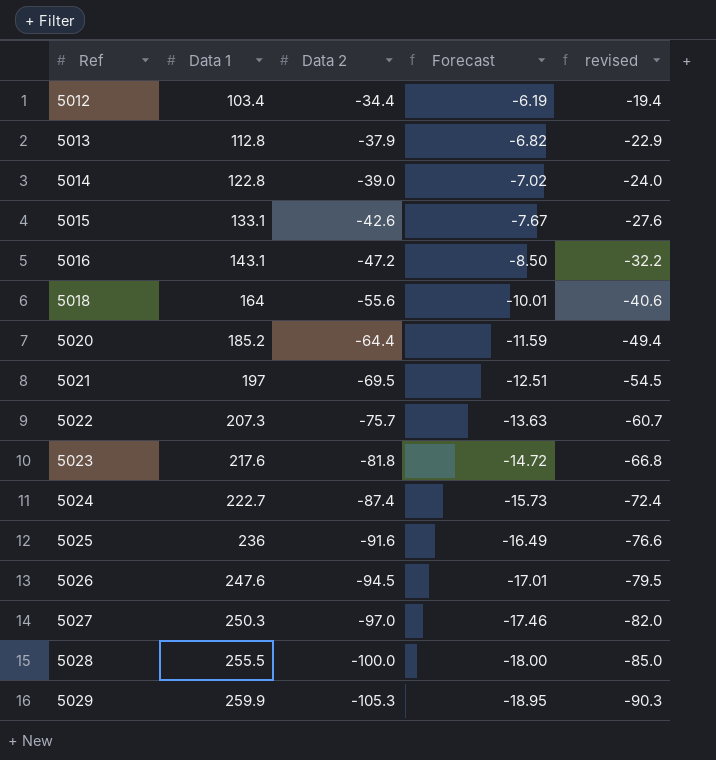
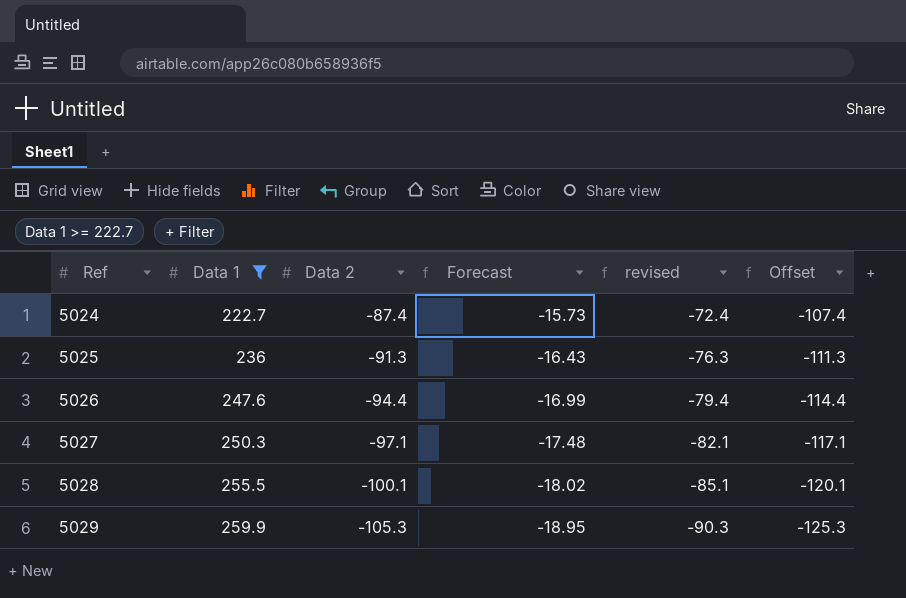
filter: none -> Data 1 >= 222.7
column Offset | formula: none -> [Data 2] - 20
5025 | Data 2: -91.6 -> -91.3
5025 | Forecast: -16.49 -> -16.43
5025 | revised: -76.6 -> -76.3
5026 | Data 2: -94.5 -> -94.4
5026 | Forecast: -17.01 -> -16.99
5026 | revised: -79.5 -> -79.4
5027 | Data 2: -97.0 -> -97.1
5027 | Forecast: -17.46 -> -17.48
5027 | revised: -82.0 -> -82.1
5028 | Data 2: -100.0 -> -100.1
5028 | Forecast: -18.00 -> -18.02
5028 | revised: -85.0 -> -85.1

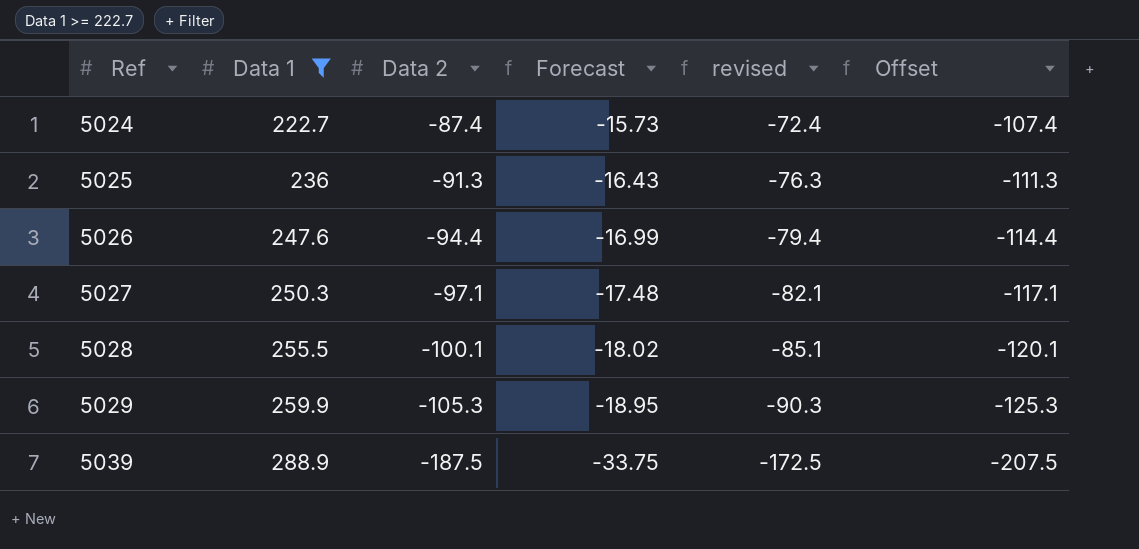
row 5039: none -> 288.9 | -187.5 | -33.75 | -172.5 | -207.5

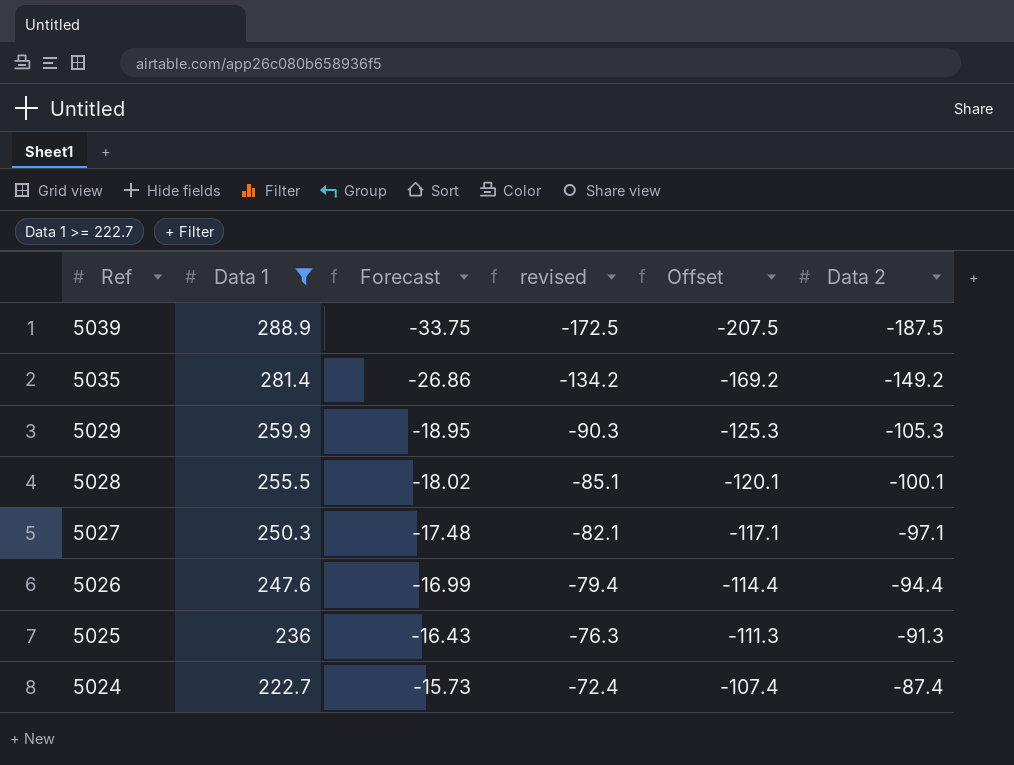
row order: Ref ascending -> Ref descending
column Data 2 | position: 3 -> 6
row 5035: none -> 281.4 | -26.86 | -134.2 | -169.2 | -149.2

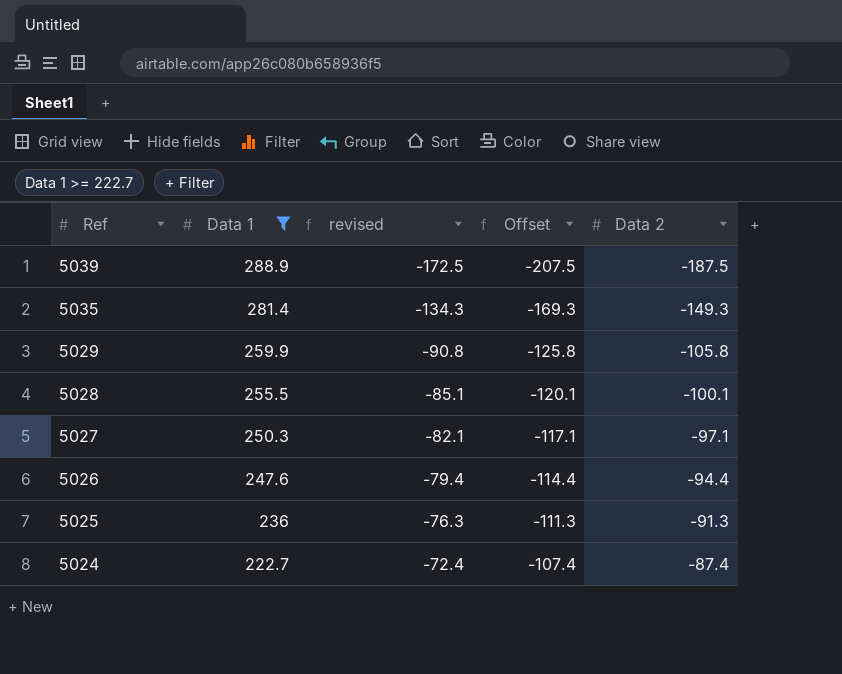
column Forecast | formula: [Data 2] * 0.18 -> none
5035 | revised: -134.2 -> -134.3
5035 | Offset: -169.2 -> -169.3
5035 | Data 2: -149.2 -> -149.3
5029 | revised: -90.3 -> -90.8
5029 | Offset: -125.3 -> -125.8
5029 | Data 2: -105.3 -> -105.8

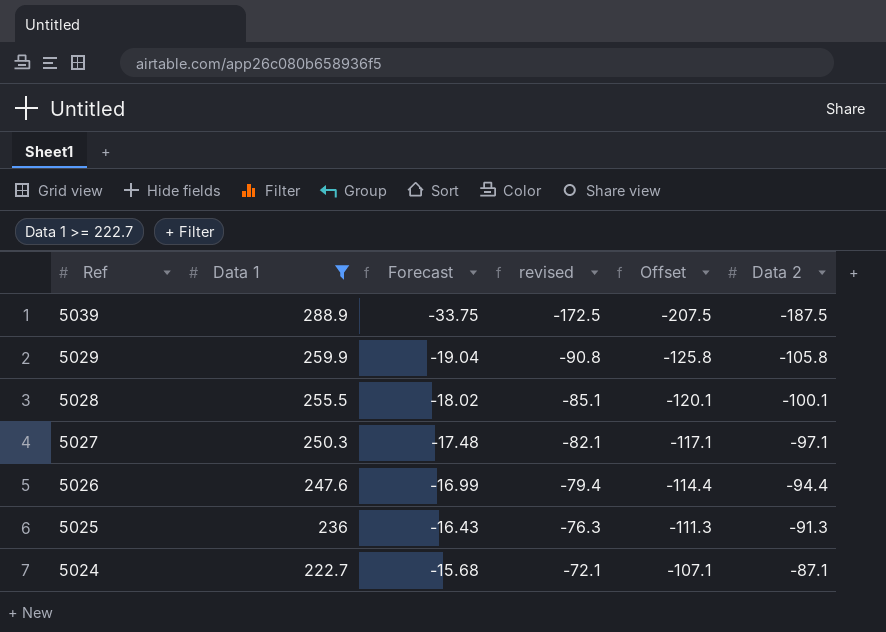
column Forecast | formula: none -> [Data 2] * 0.18
row 5035: 281.4 | -134.3 | -169.3 | -149.3 -> none
5024 | revised: -72.4 -> -72.1
5024 | Offset: -107.4 -> -107.1
5024 | Data 2: -87.4 -> -87.1

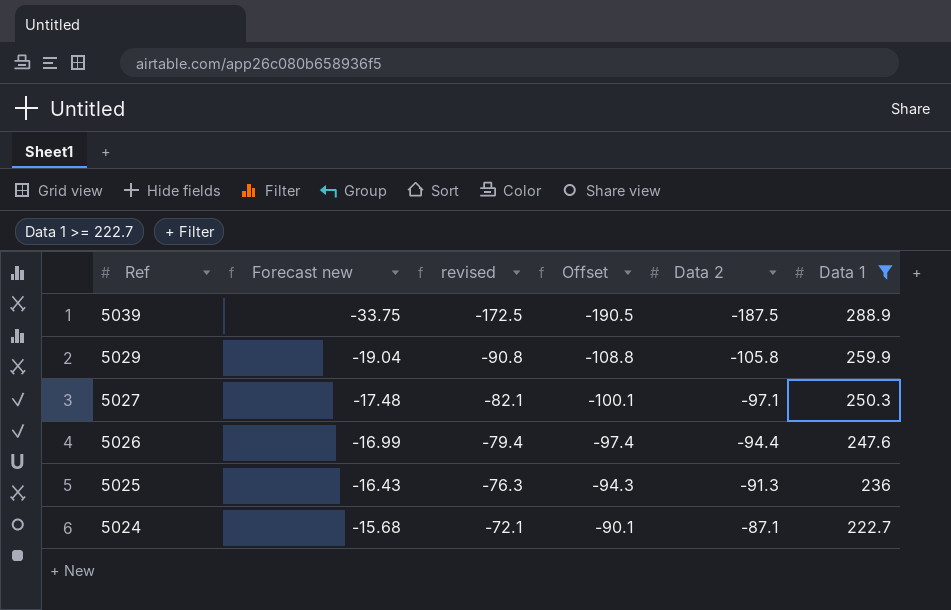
column name: Forecast -> Forecast new
column Offset | formula: [Data 2] - 20 -> [Data 2] - 3
column Data 1 | position: 2 -> 6
row 5028: 255.5 | -18.02 | -85.1 | -120.1 | -100.1 -> none

